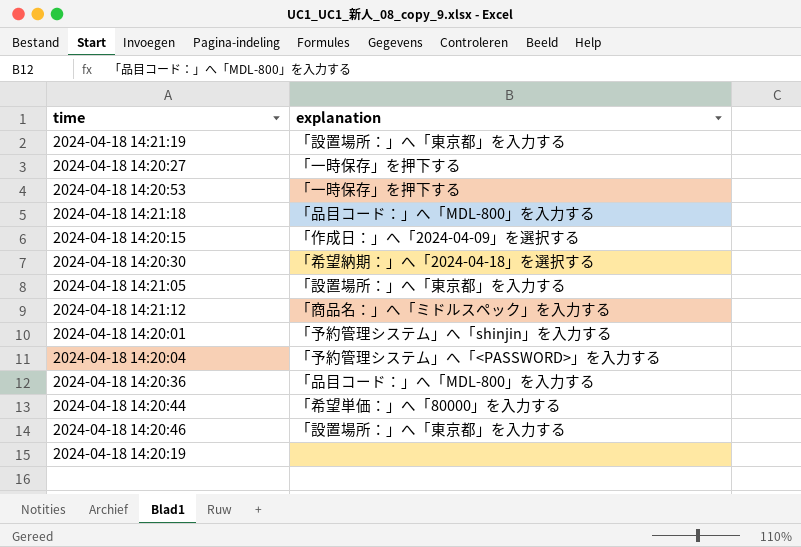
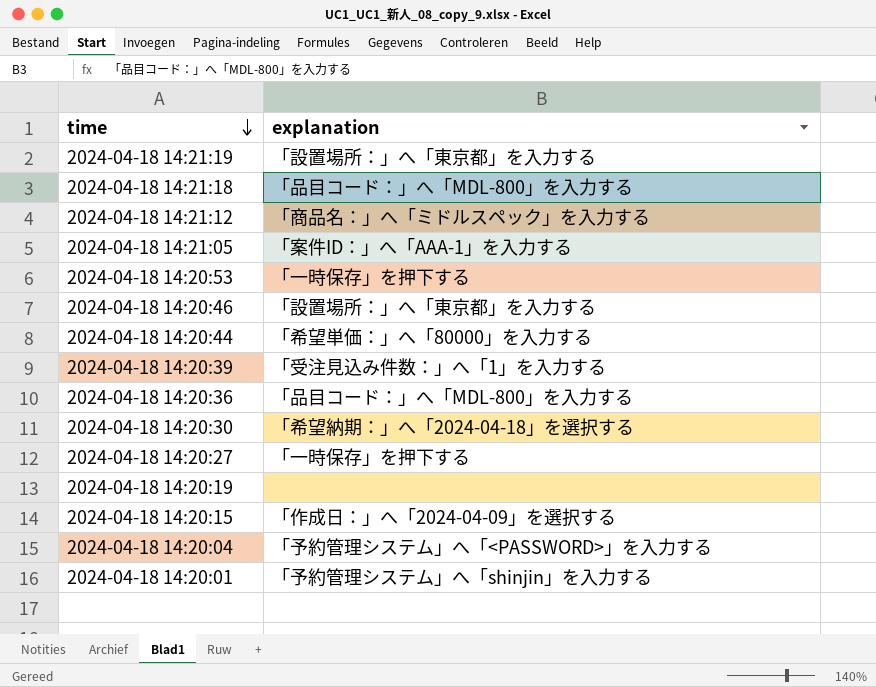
row order: none -> time descending
2024-04-18 14:21:05 | explanation: 「設置場所：」へ「東京都」を入力する -> 「案件ID：」へ「AAA-1」を入力する
row 2024-04-18 14:20:39: none -> 「受注見込み件数：」へ「1」を入力する

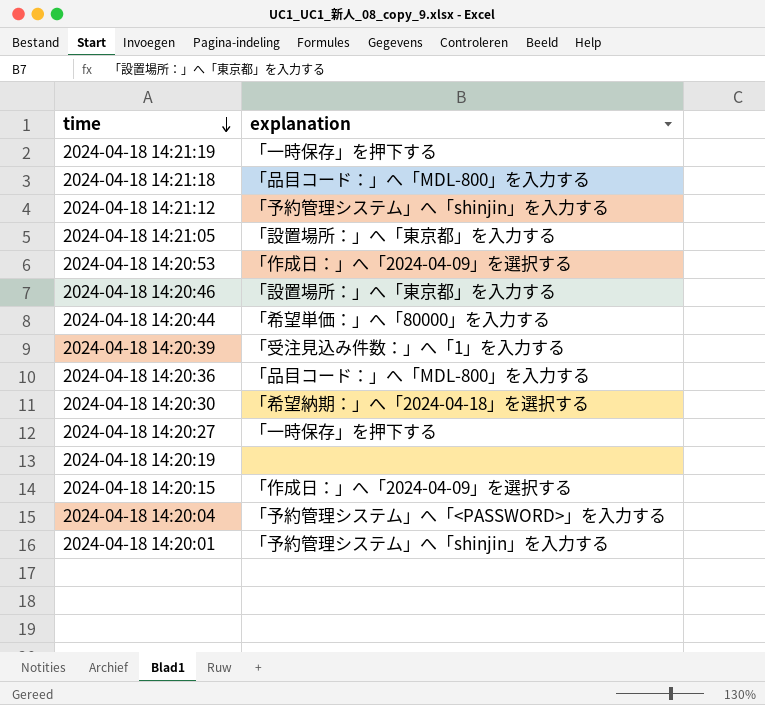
2024-04-18 14:21:19 | explanation: 「設置場所：」へ「東京都」を入力する -> 「一時保存」を押下する
2024-04-18 14:21:12 | explanation: 「商品名：」へ「ミドルスペック」を入力する -> 「予約管理システム」へ「shinjin」を入力する
2024-04-18 14:21:05 | explanation: 「案件ID：」へ「AAA-1」を入力する -> 「設置場所：」へ「東京都」を入力する
2024-04-18 14:20:53 | explanation: 「一時保存」を押下する -> 「作成日：」へ「2024-04-09」を選択する

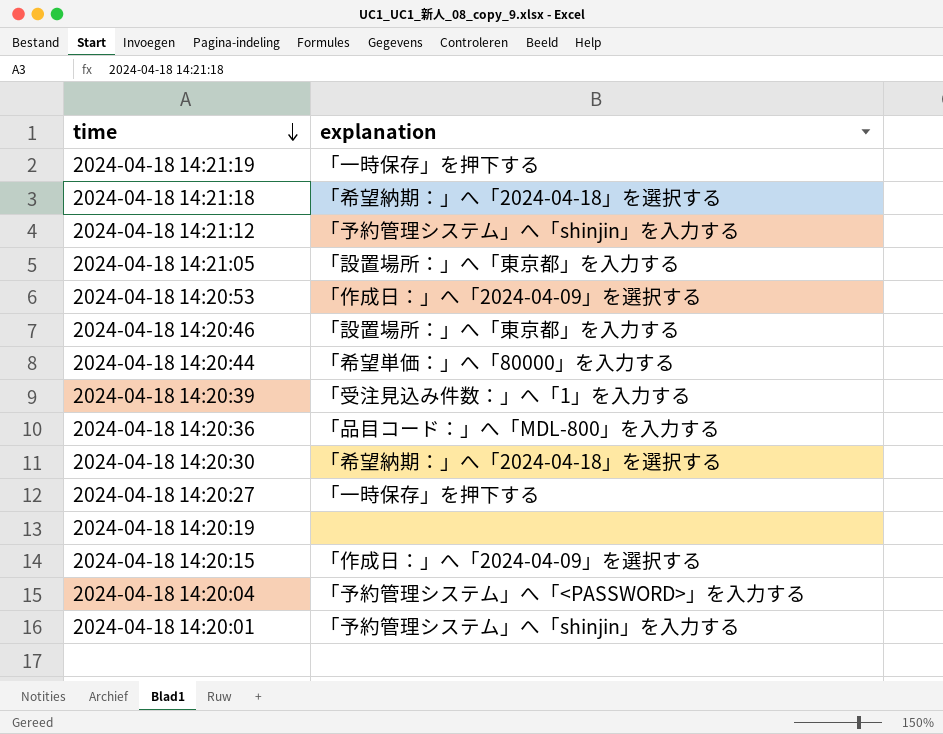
2024-04-18 14:21:18 | explanation: 「品目コード：」へ「MDL-800」を入力する -> 「希望納期：」へ「2024-04-18」を選択する

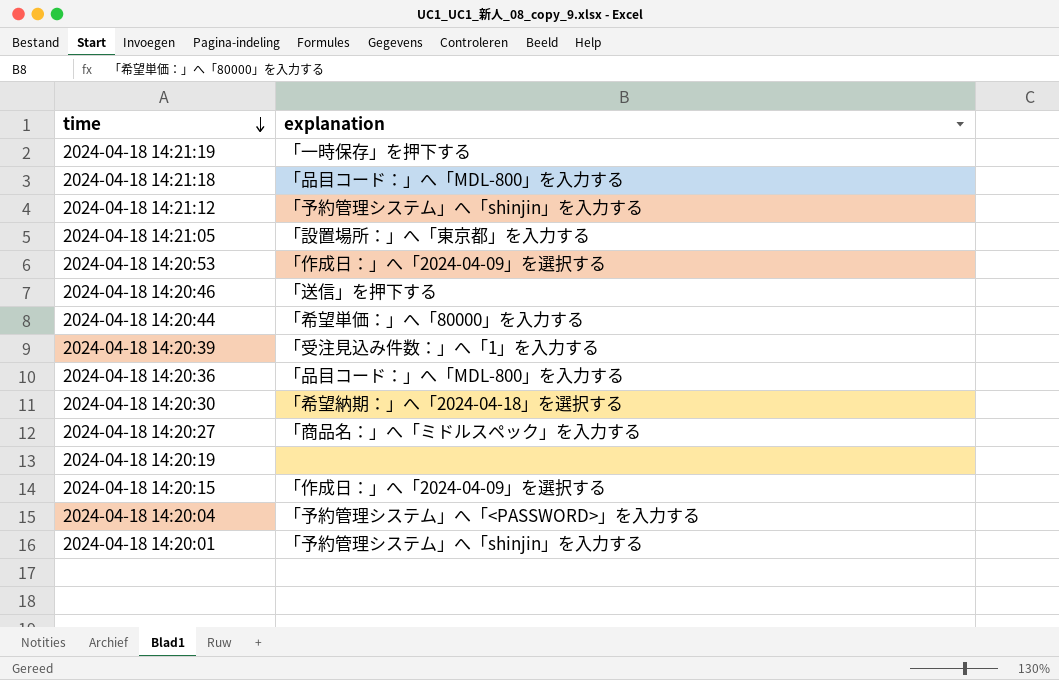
2024-04-18 14:21:18 | explanation: 「希望納期：」へ「2024-04-18」を選択する -> 「品目コード：」へ「MDL-800」を入力する
2024-04-18 14:20:46 | explanation: 「設置場所：」へ「東京都」を入力する -> 「送信」を押下する
2024-04-18 14:20:27 | explanation: 「一時保存」を押下する -> 「商品名：」へ「ミドルスペック」を入力する

